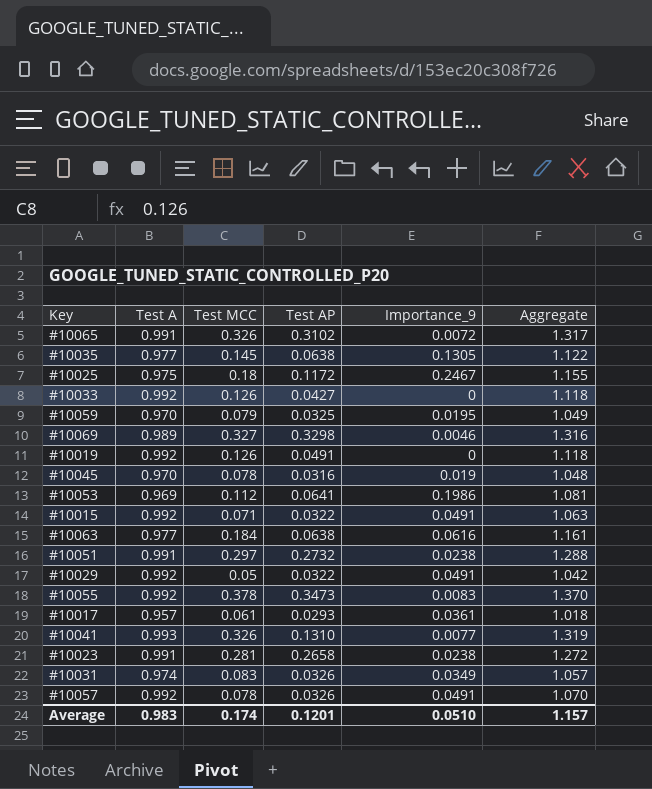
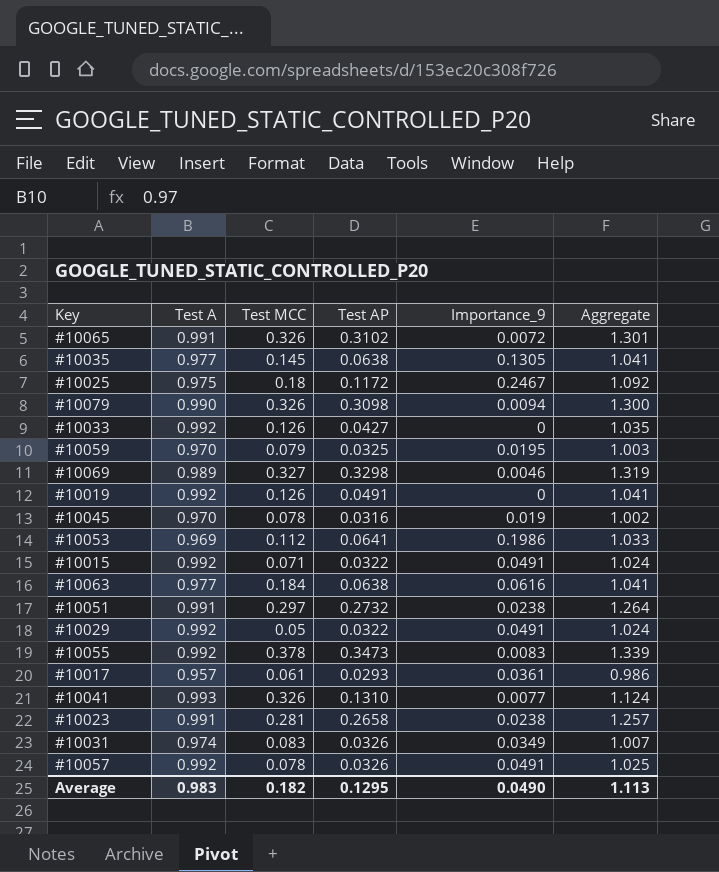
column Aggregate | formula: [Test A] + [Test MCC] -> [Test A] + [Test AP]
row #10079: none -> 0.990 | 0.326 | 0.3098 | 0.0094 | 1.300
Average | Test MCC: 0.174 -> 0.182
Average | Test AP: 0.1201 -> 0.1295
Average | Importance_9: 0.0510 -> 0.0490
Average | Aggregate: 1.157 -> 1.113

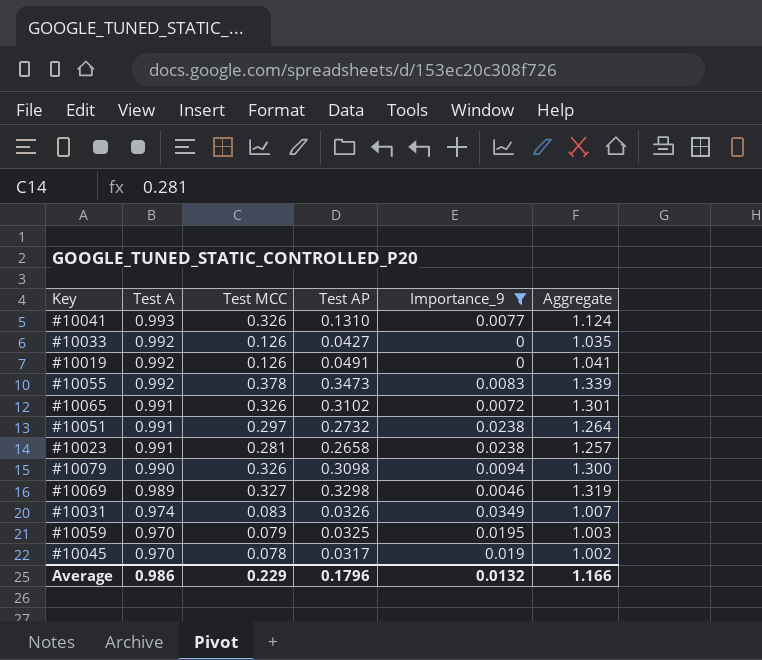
filter: none -> Importance_9 <= 0.0349
row order: none -> Test A descending
#10045 | Test AP: 0.0316 -> 0.0317
Average | Test A: 0.983 -> 0.986
Average | Test MCC: 0.182 -> 0.229
Average | Test AP: 0.1295 -> 0.1796
Average | Importance_9: 0.0490 -> 0.0132
Average | Aggregate: 1.113 -> 1.166

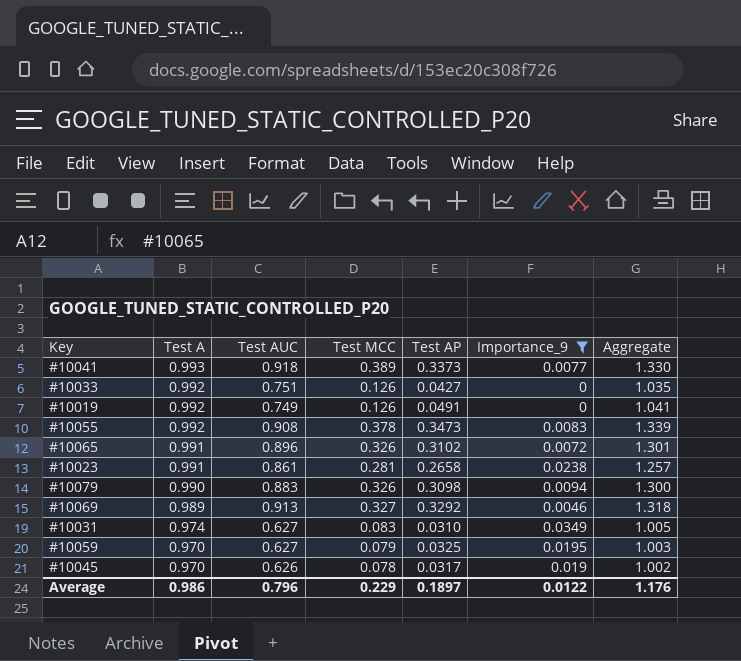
column Test AUC | position: none -> 3
row #10051: 0.991 | 0.297 | 0.2732 | 0.0238 | 1.264 -> none
#10041 | Test MCC: 0.326 -> 0.389
#10041 | Test AP: 0.1310 -> 0.3373
#10041 | Aggregate: 1.124 -> 1.330
#10069 | Test AP: 0.3298 -> 0.3292
#10069 | Aggregate: 1.319 -> 1.318
#10031 | Test AP: 0.0326 -> 0.0310
#10031 | Aggregate: 1.007 -> 1.005
Average | Test AP: 0.1796 -> 0.1897
Average | Importance_9: 0.0132 -> 0.0122
Average | Aggregate: 1.166 -> 1.176

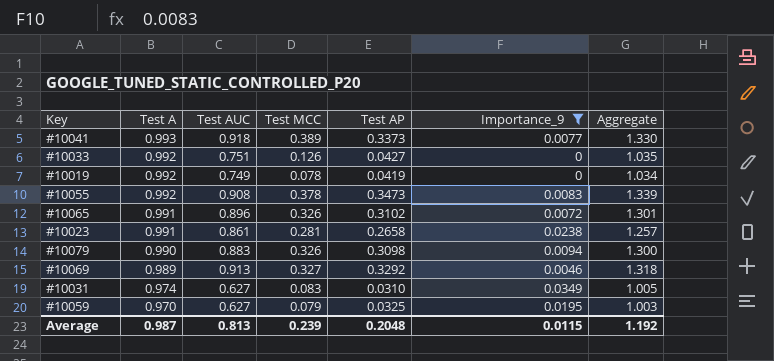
row #10045: 0.970 | 0.626 | 0.078 | 0.0317 | 0.019 | 1.002 -> none
#10019 | Test MCC: 0.126 -> 0.078
#10019 | Test AP: 0.0491 -> 0.0419
#10019 | Aggregate: 1.041 -> 1.034
Average | Test A: 0.986 -> 0.987
Average | Test AUC: 0.796 -> 0.813
Average | Test MCC: 0.229 -> 0.239
Average | Test AP: 0.1897 -> 0.2048
Average | Importance_9: 0.0122 -> 0.0115
Average | Aggregate: 1.176 -> 1.192

